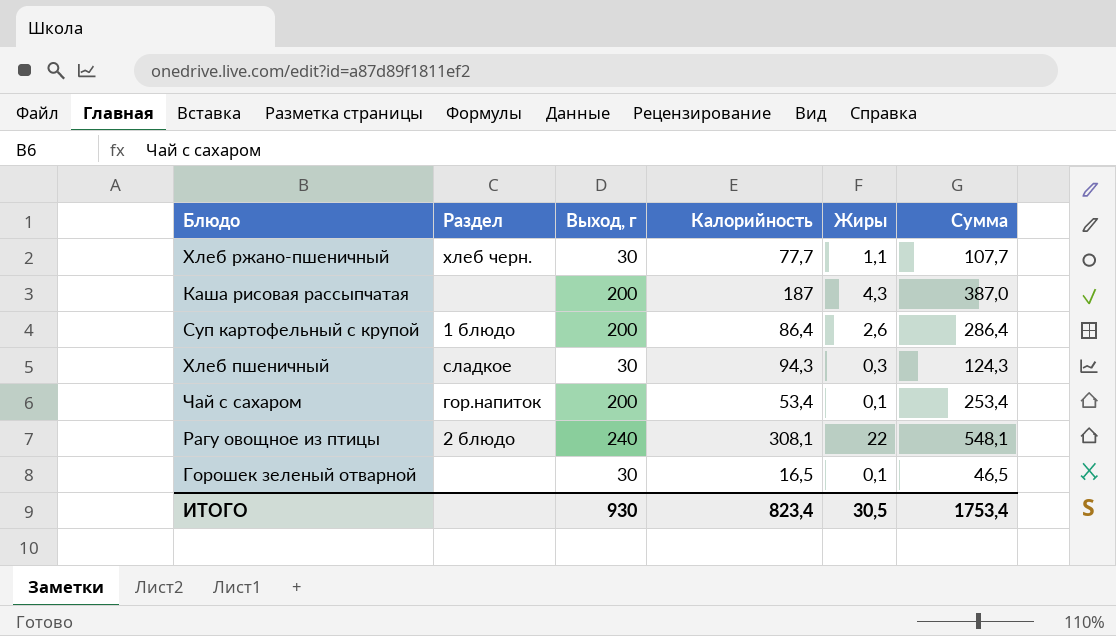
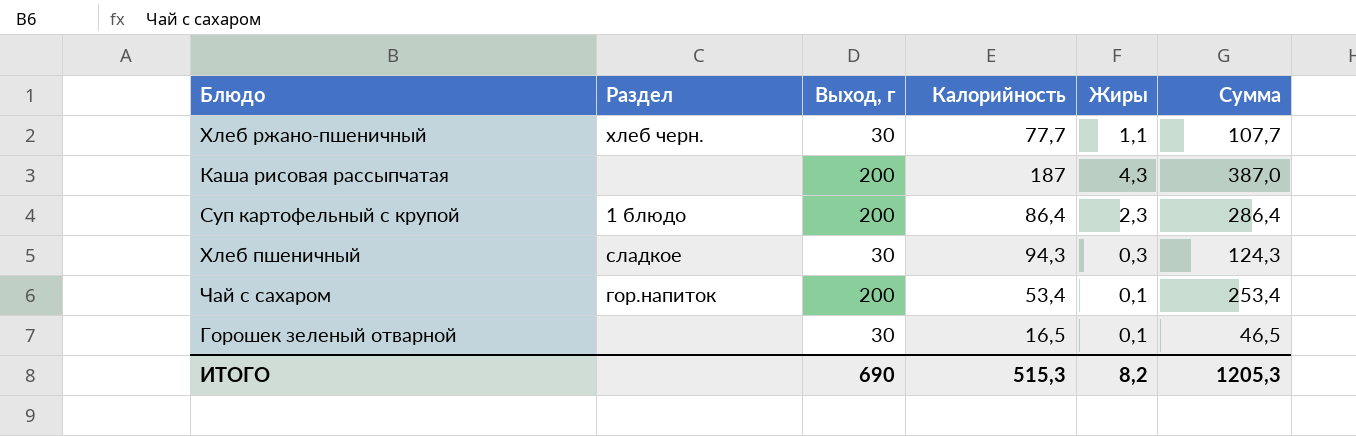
row Рагу овощное из птицы: 2 блюдо | 240 | 308,1 | 22 | 548,1 -> none
Суп картофельный с крупой | Жиры: 2,6 -> 2,3
ИТОГО | Выход, г: 930 -> 690
ИТОГО | Калорийность: 823,4 -> 515,3
ИТОГО | Жиры: 30,5 -> 8,2
ИТОГО | Сумма: 1753,4 -> 1205,3

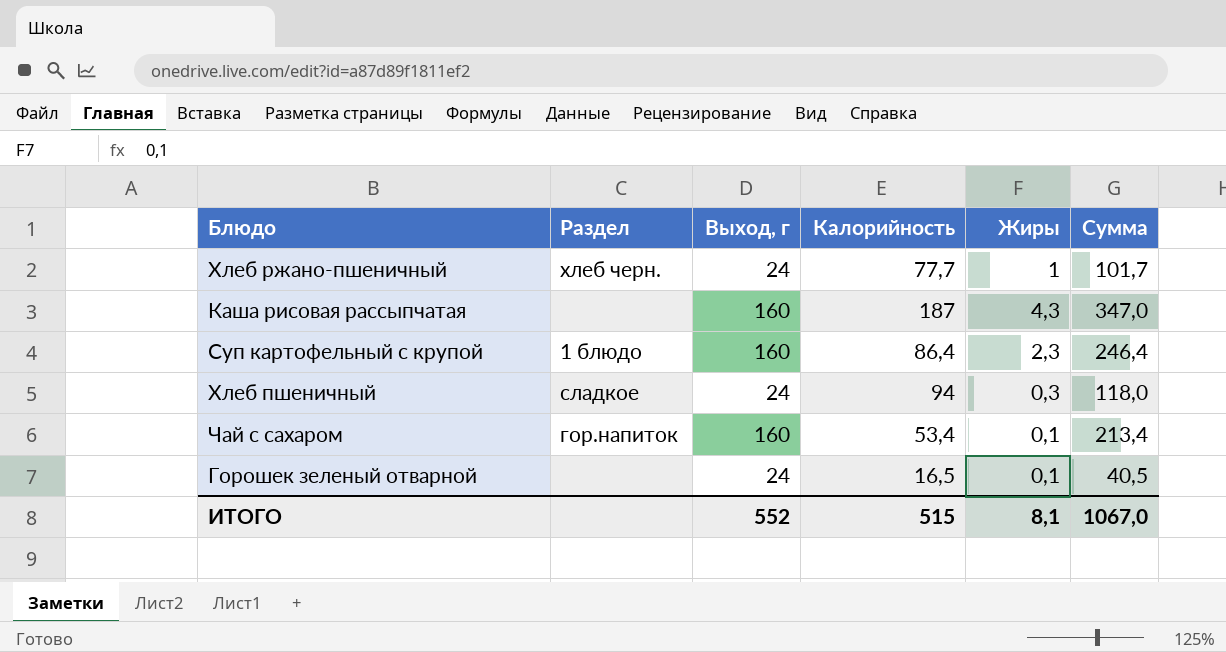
Хлеб ржано-пшеничный | Выход, г: 30 -> 24
Хлеб ржано-пшеничный | Жиры: 1,1 -> 1
Хлеб ржано-пшеничный | Сумма: 107,7 -> 101,7
Каша рисовая рассыпчатая | Выход, г: 200 -> 160
Каша рисовая рассыпчатая | Сумма: 387,0 -> 347,0
Суп картофельный с крупой | Выход, г: 200 -> 160
Суп картофельный с крупой | Сумма: 286,4 -> 246,4
Хлеб пшеничный | Выход, г: 30 -> 24
Хлеб пшеничный | Калорийность: 94,3 -> 94
Хлеб пшеничный | Сумма: 124,3 -> 118,0
Чай с сахаром | Выход, г: 200 -> 160
Чай с сахаром | Сумма: 253,4 -> 213,4
Горошек зеленый отварной | Выход, г: 30 -> 24
Горошек зеленый отварной | Сумма: 46,5 -> 40,5
ИТОГО | Выход, г: 690 -> 552
ИТОГО | Калорийность: 515,3 -> 515
ИТОГО | Жиры: 8,2 -> 8,1
ИТОГО | Сумма: 1205,3 -> 1067,0

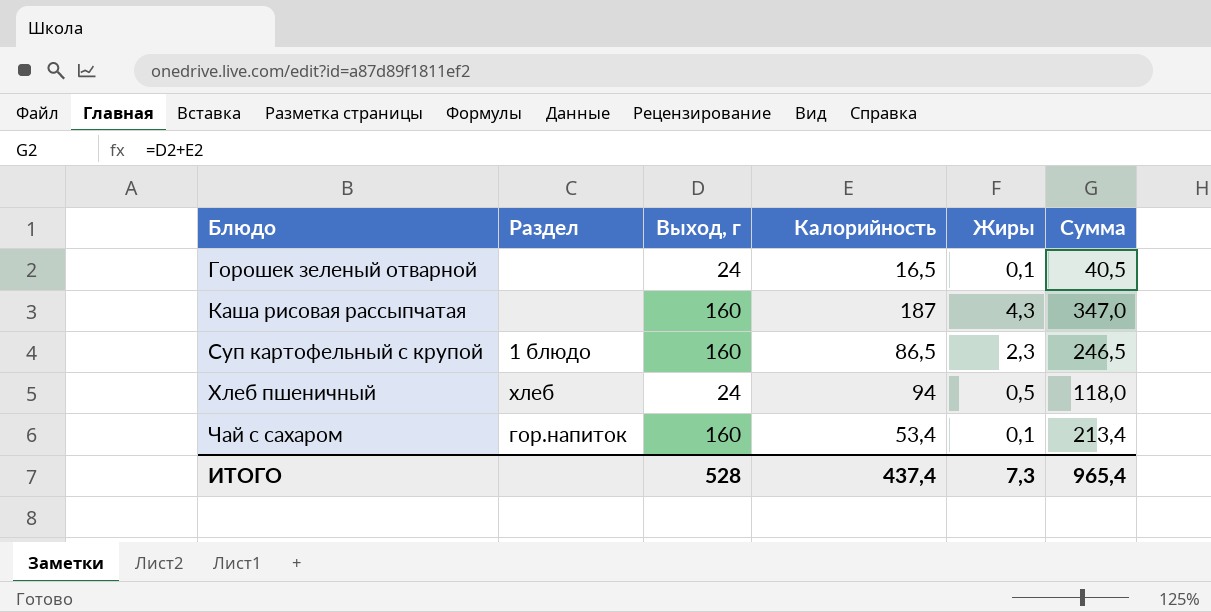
row order: none -> Блюдо ascending
row Хлеб ржано-пшеничный: хлеб черн. | 24 | 77,7 | 1 | 101,7 -> none
Суп картофельный с крупой | Калорийность: 86,4 -> 86,5
Суп картофельный с крупой | Сумма: 246,4 -> 246,5
Хлеб пшеничный | Раздел: сладкое -> хлеб
Хлеб пшеничный | Жиры: 0,3 -> 0,5
ИТОГО | Выход, г: 552 -> 528
ИТОГО | Калорийность: 515 -> 437,4
ИТОГО | Жиры: 8,1 -> 7,3
ИТОГО | Сумма: 1067,0 -> 965,4

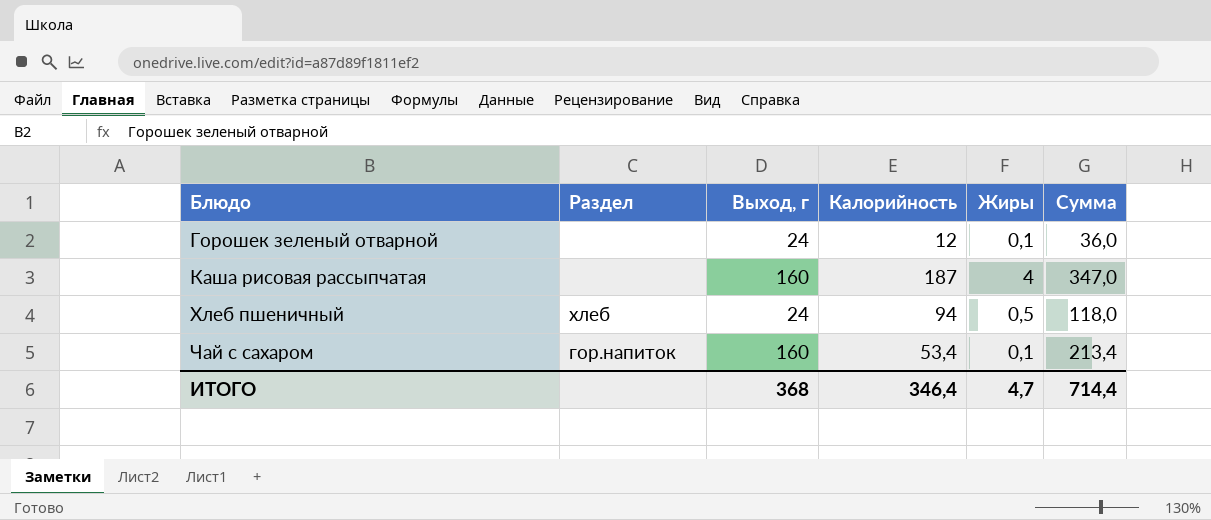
row Суп картофельный с крупой: 1 блюдо | 160 | 86,5 | 2,3 | 246,5 -> none
Горошек зеленый отварной | Калорийность: 16,5 -> 12
Горошек зеленый отварной | Сумма: 40,5 -> 36,0
Каша рисовая рассыпчатая | Жиры: 4,3 -> 4
ИТОГО | Выход, г: 528 -> 368
ИТОГО | Калорийность: 437,4 -> 346,4
ИТОГО | Жиры: 7,3 -> 4,7
ИТОГО | Сумма: 965,4 -> 714,4

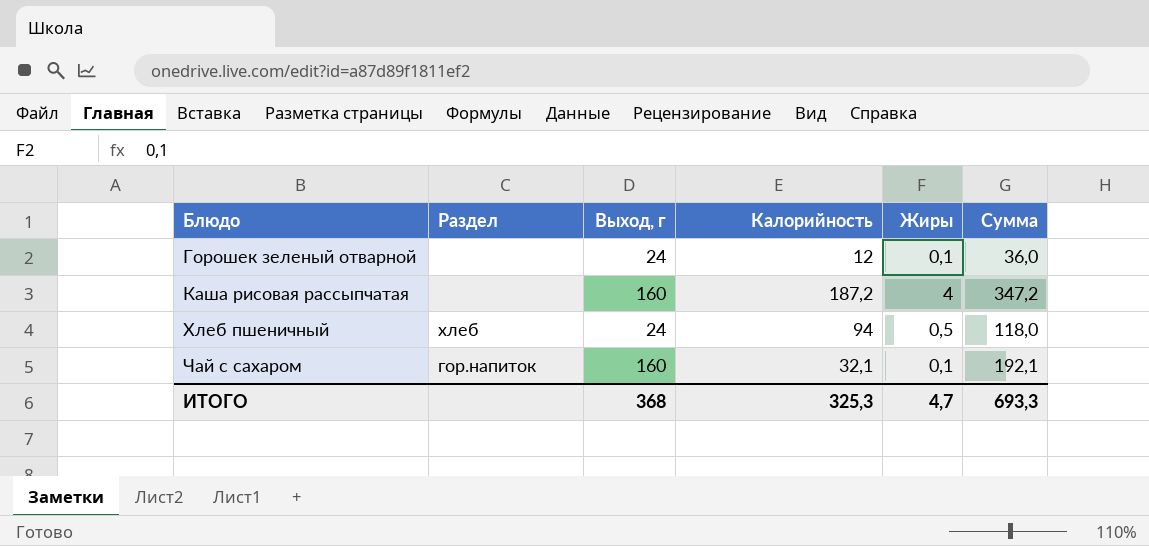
Каша рисовая рассыпчатая | Калорийность: 187 -> 187,2
Каша рисовая рассыпчатая | Сумма: 347,0 -> 347,2
Чай с сахаром | Калорийность: 53,4 -> 32,1
Чай с сахаром | Сумма: 213,4 -> 192,1
ИТОГО | Калорийность: 346,4 -> 325,3
ИТОГО | Сумма: 714,4 -> 693,3

